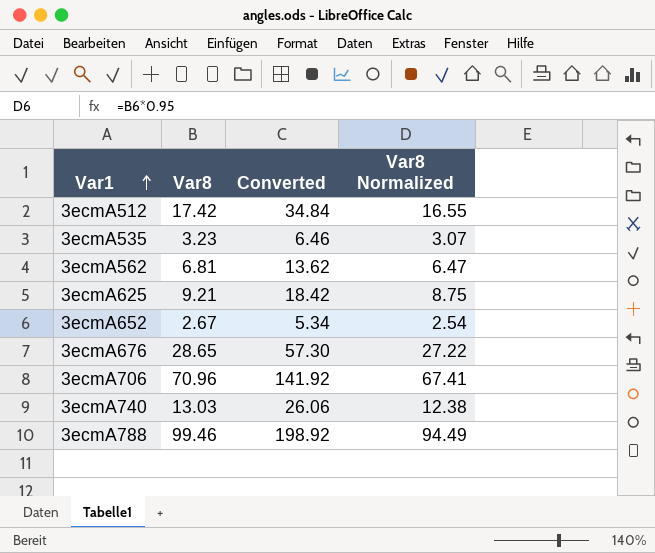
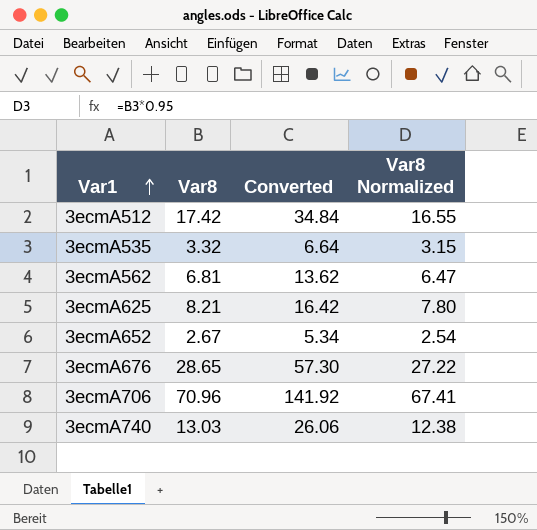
row 3ecmA788: 99.46 | 198.92 | 94.49 -> none
3ecmA535 | Var8: 3.23 -> 3.32
3ecmA535 | Converted: 6.46 -> 6.64
3ecmA535 | Var8 Normalized: 3.07 -> 3.15
3ecmA625 | Var8: 9.21 -> 8.21
3ecmA625 | Converted: 18.42 -> 16.42
3ecmA625 | Var8 Normalized: 8.75 -> 7.80

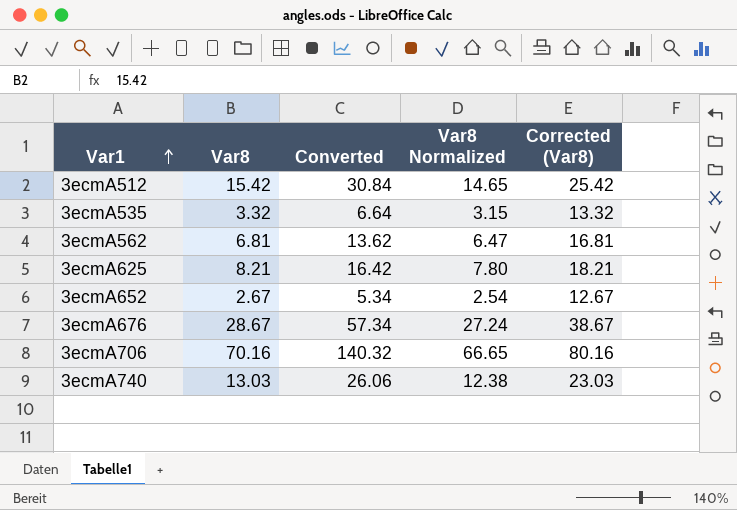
column Corrected (Var8) | formula: none -> [Var8] + 10
3ecmA512 | Var8: 17.42 -> 15.42
3ecmA512 | Converted: 34.84 -> 30.84
3ecmA512 | Var8 Normalized: 16.55 -> 14.65
3ecmA676 | Var8: 28.65 -> 28.67
3ecmA676 | Converted: 57.30 -> 57.34
3ecmA676 | Var8 Normalized: 27.22 -> 27.24
3ecmA706 | Var8: 70.96 -> 70.16
3ecmA706 | Converted: 141.92 -> 140.32
3ecmA706 | Var8 Normalized: 67.41 -> 66.65

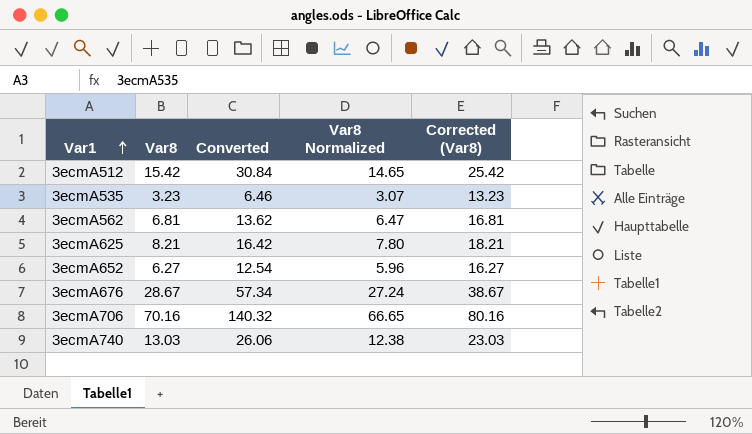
3ecmA535 | Var8: 3.32 -> 3.23
3ecmA535 | Converted: 6.64 -> 6.46
3ecmA535 | Var8 Normalized: 3.15 -> 3.07
3ecmA535 | Corrected (Var8): 13.32 -> 13.23
3ecmA652 | Var8: 2.67 -> 6.27
3ecmA652 | Converted: 5.34 -> 12.54
3ecmA652 | Var8 Normalized: 2.54 -> 5.96
3ecmA652 | Corrected (Var8): 12.67 -> 16.27

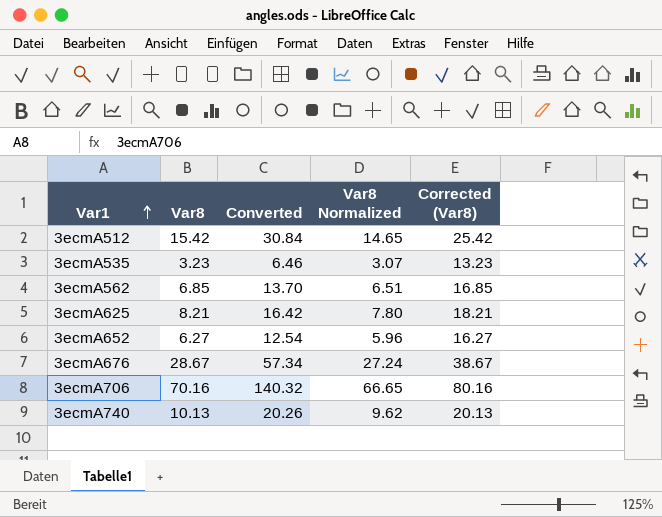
3ecmA562 | Var8: 6.81 -> 6.85
3ecmA562 | Converted: 13.62 -> 13.70
3ecmA562 | Var8 Normalized: 6.47 -> 6.51
3ecmA562 | Corrected (Var8): 16.81 -> 16.85
3ecmA740 | Var8: 13.03 -> 10.13
3ecmA740 | Converted: 26.06 -> 20.26
3ecmA740 | Var8 Normalized: 12.38 -> 9.62
3ecmA740 | Corrected (Var8): 23.03 -> 20.13

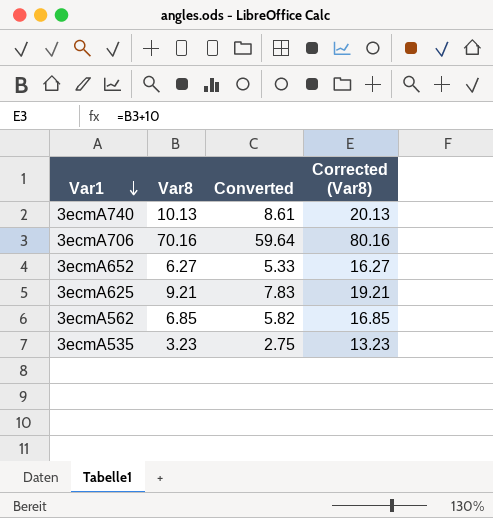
row order: Var1 ascending -> Var1 descending
column Var8 Normalized | formula: [Var8] * 0.95 -> none
column Converted | formula: [Var8] * 2 -> [Var8] * 0.85
row 3ecmA512: 15.42 | 30.84 | 14.65 | 25.42 -> none
row 3ecmA676: 28.67 | 57.34 | 27.24 | 38.67 -> none
3ecmA625 | Var8: 8.21 -> 9.21
3ecmA625 | Corrected (Var8): 18.21 -> 19.21

